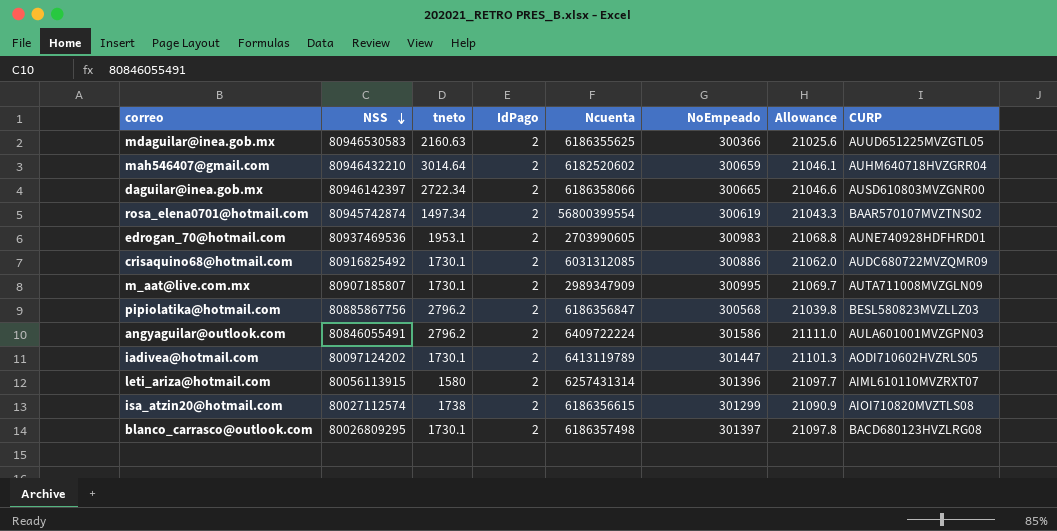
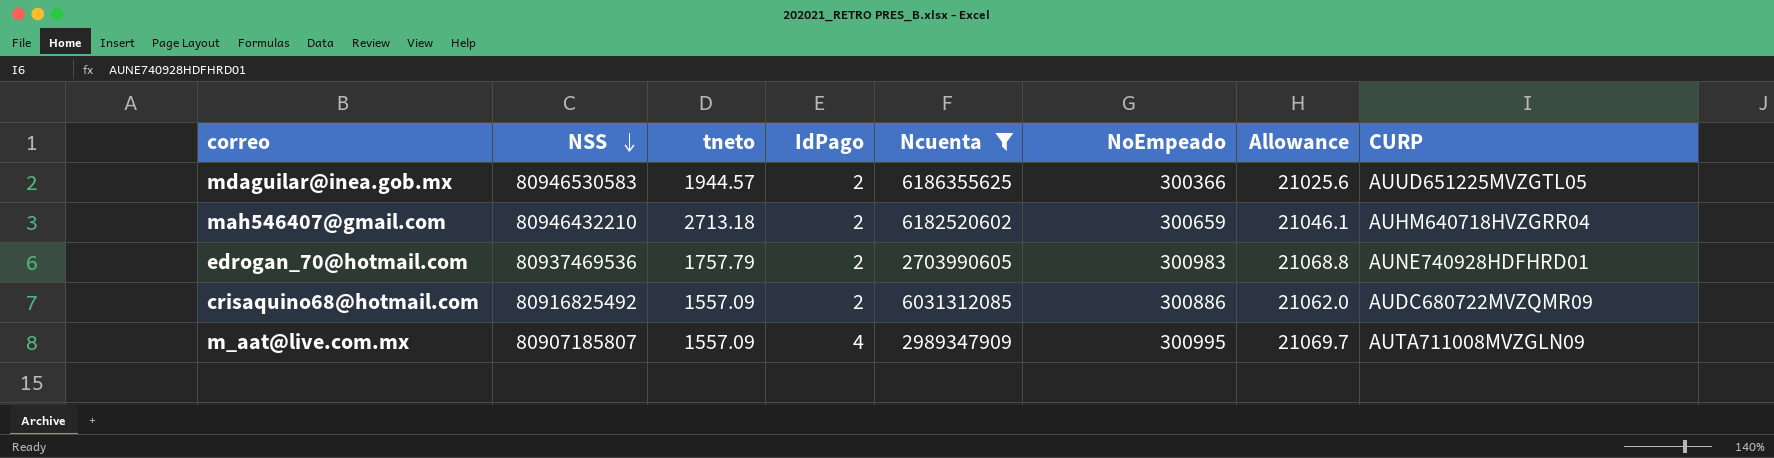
filter: none -> Ncuenta <= 6186355625
mdaguilar@inea.gob.mx | tneto: 2160.63 -> 1944.57
mah546407@gmail.com | tneto: 3014.64 -> 2713.18
edrogan_70@hotmail.com | tneto: 1953.1 -> 1757.79
crisaquino68@hotmail.com | tneto: 1730.1 -> 1557.09
m_aat@live.com.mx | tneto: 1730.1 -> 1557.09
m_aat@live.com.mx | IdPago: 2 -> 4

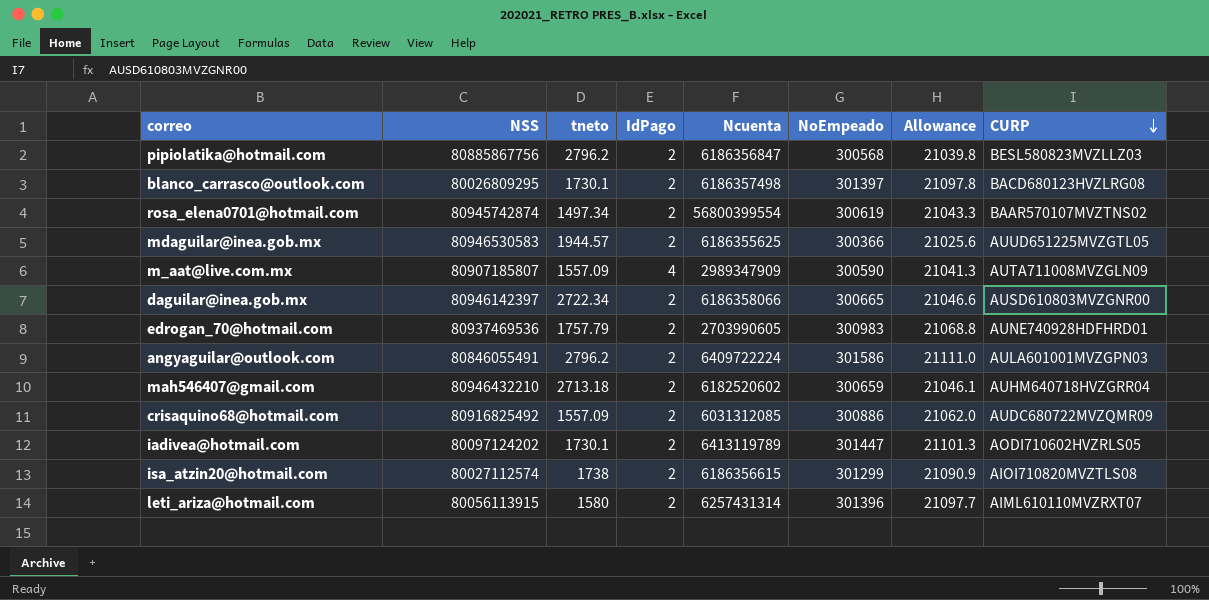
filter: Ncuenta <= 6186355625 -> none
row order: NSS descending -> CURP descending
m_aat@live.com.mx | NoEmpeado: 300995 -> 300590
m_aat@live.com.mx | Allowance: 21069.7 -> 21041.3

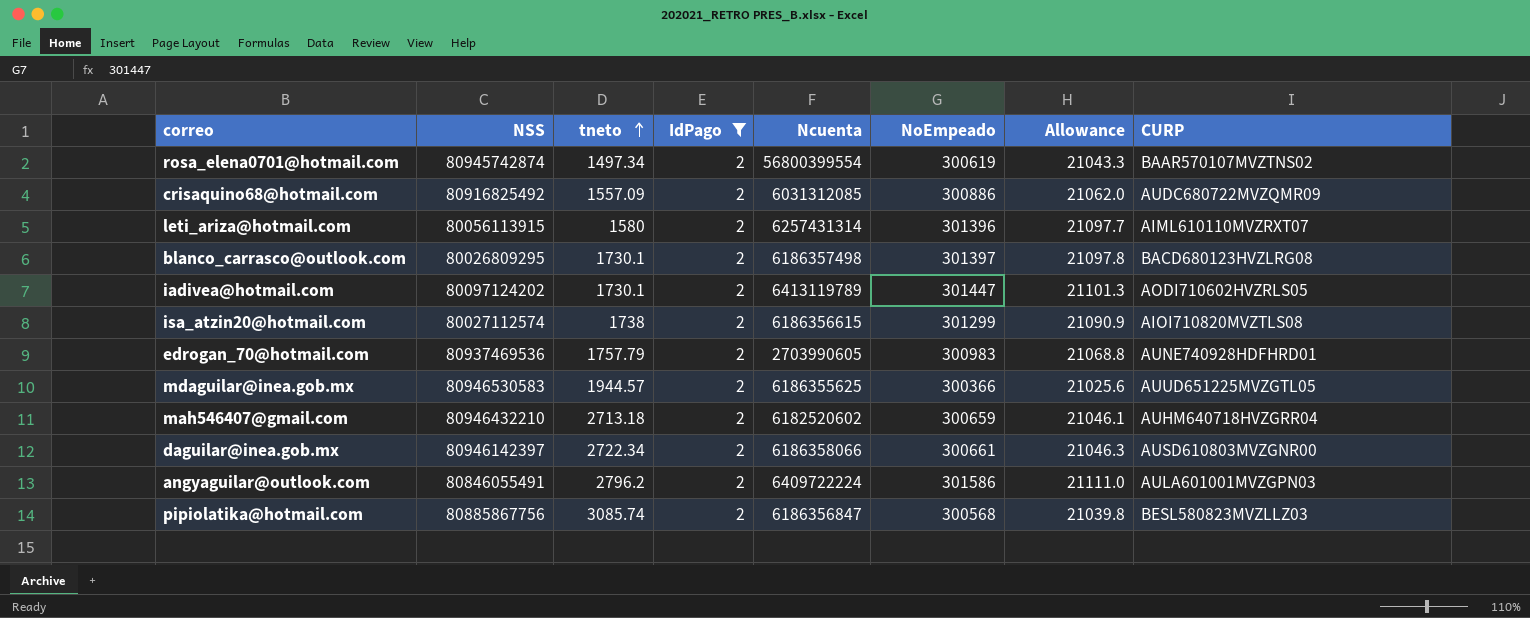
filter: none -> IdPago = 2
row order: CURP descending -> tneto ascending
daguilar@inea.gob.mx | NoEmpeado: 300665 -> 300661
daguilar@inea.gob.mx | Allowance: 21046.6 -> 21046.3
pipiolatika@hotmail.com | tneto: 2796.2 -> 3085.74

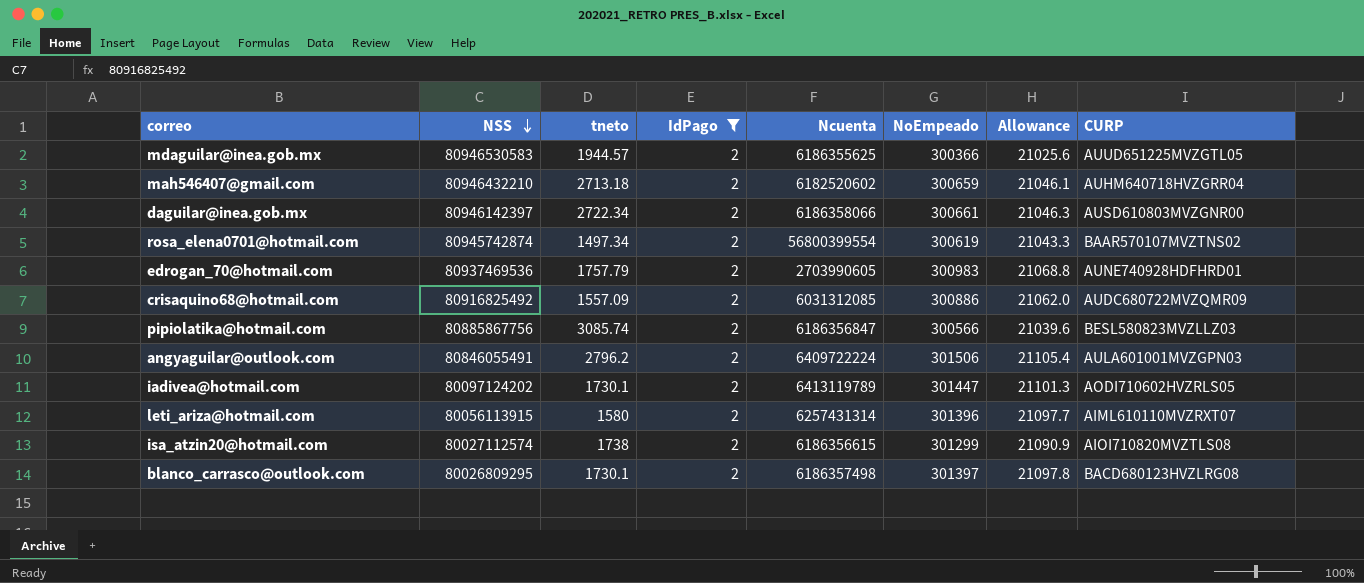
row order: tneto ascending -> NSS descending
pipiolatika@hotmail.com | NoEmpeado: 300568 -> 300566
pipiolatika@hotmail.com | Allowance: 21039.8 -> 21039.6
angyaguilar@outlook.com | NoEmpeado: 301586 -> 301506
angyaguilar@outlook.com | Allowance: 21111.0 -> 21105.4

